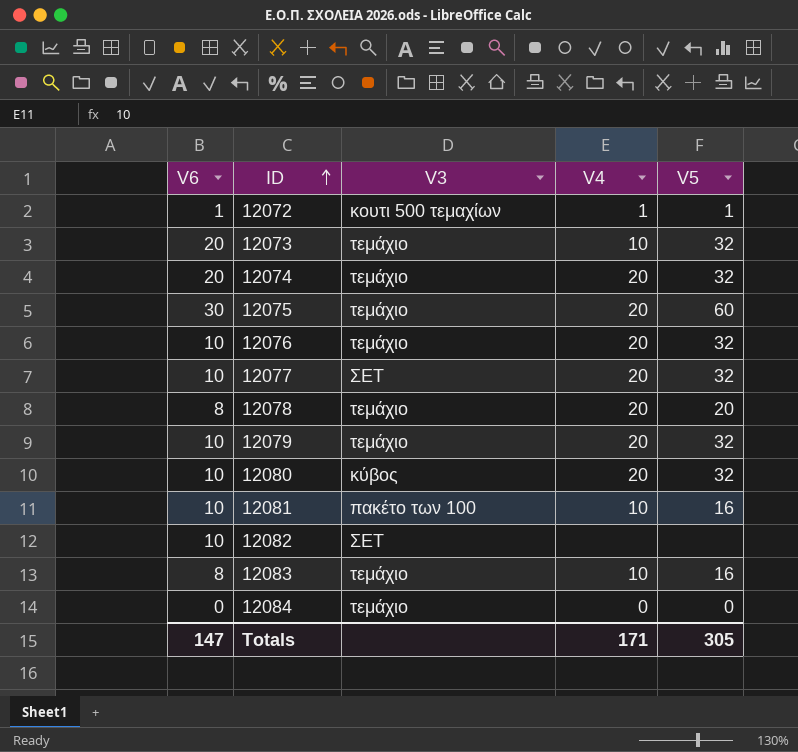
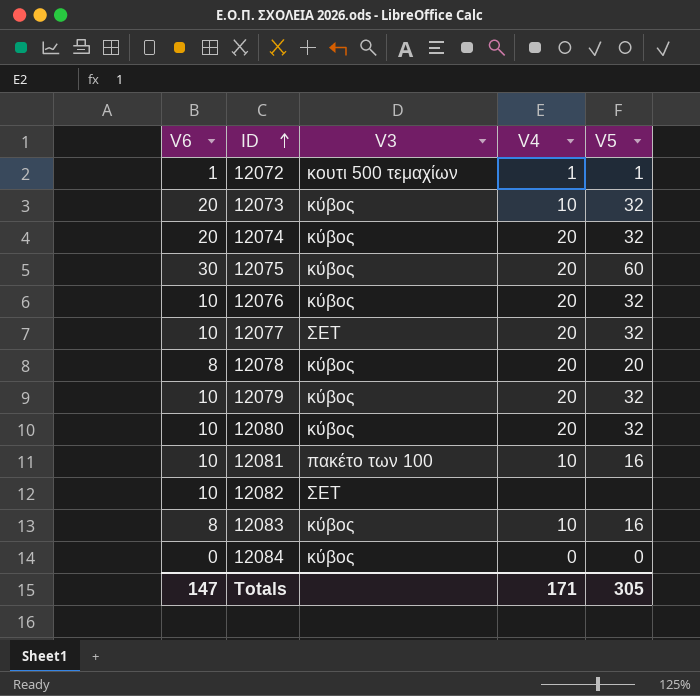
12073 | V3: τεμάχιο -> κύβος
12074 | V3: τεμάχιο -> κύβος
12075 | V3: τεμάχιο -> κύβος
12076 | V3: τεμάχιο -> κύβος
12078 | V3: τεμάχιο -> κύβος
12079 | V3: τεμάχιο -> κύβος
12083 | V3: τεμάχιο -> κύβος
12084 | V3: τεμάχιο -> κύβος

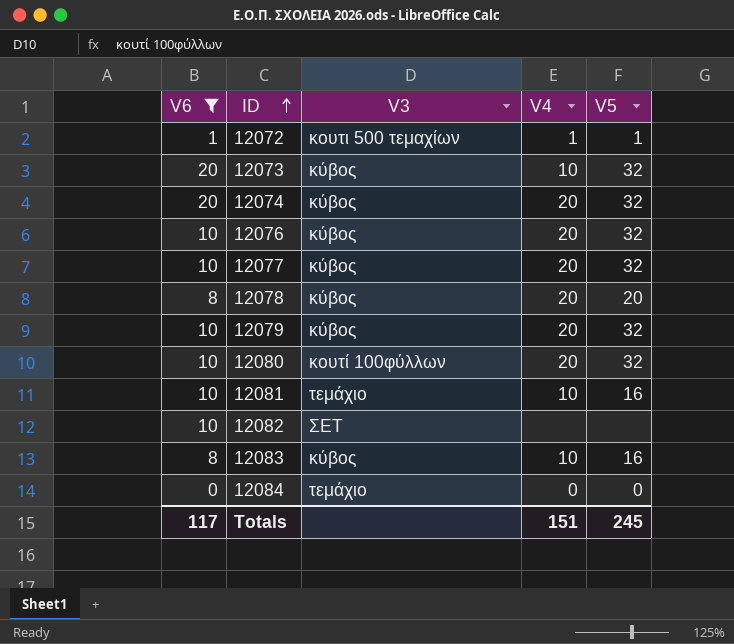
filter: none -> V6 != 30
12077 | V3: ΣΕΤ -> κύβος
12080 | V3: κύβος -> κουτί 100φύλλων
12081 | V3: πακέτο των 100 -> τεμάχιο
12084 | V3: κύβος -> τεμάχιο
Totals | V6: 147 -> 117
Totals | V4: 171 -> 151
Totals | V5: 305 -> 245

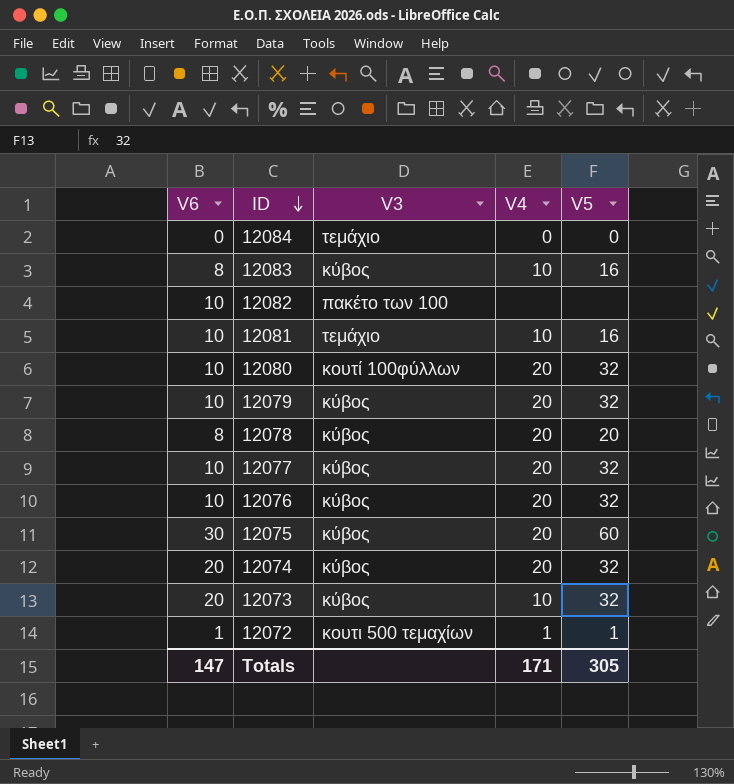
filter: V6 != 30 -> none
row order: ID ascending -> ID descending
12082 | V3: ΣΕΤ -> πακέτο των 100
Totals | V6: 117 -> 147
Totals | V4: 151 -> 171
Totals | V5: 245 -> 305

